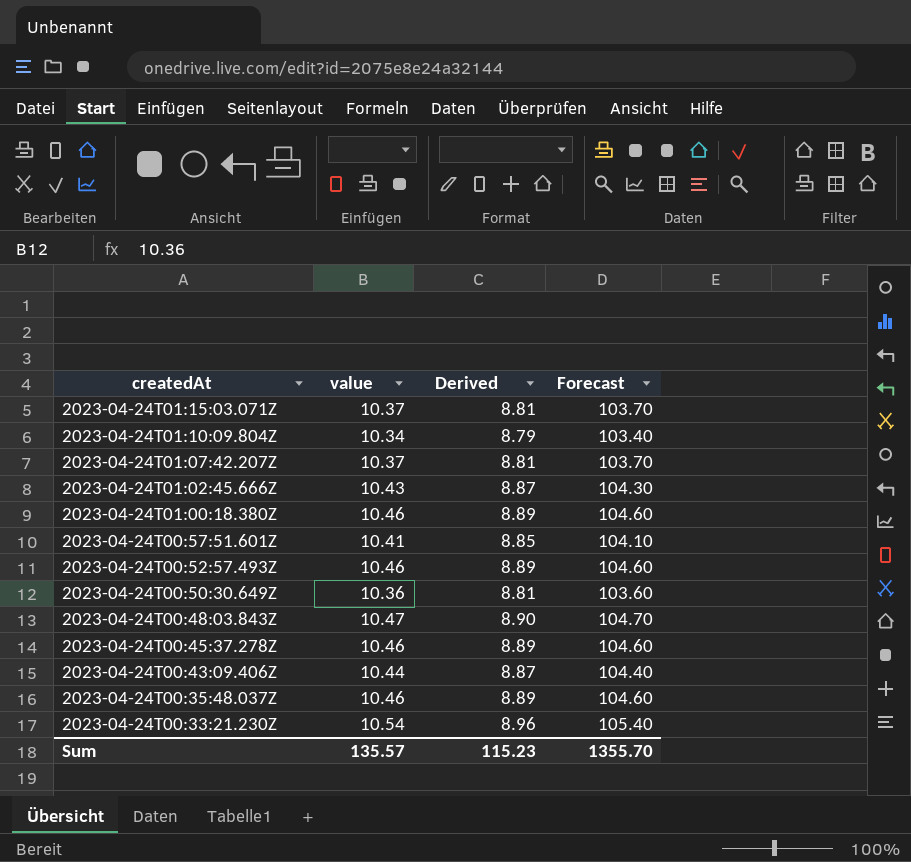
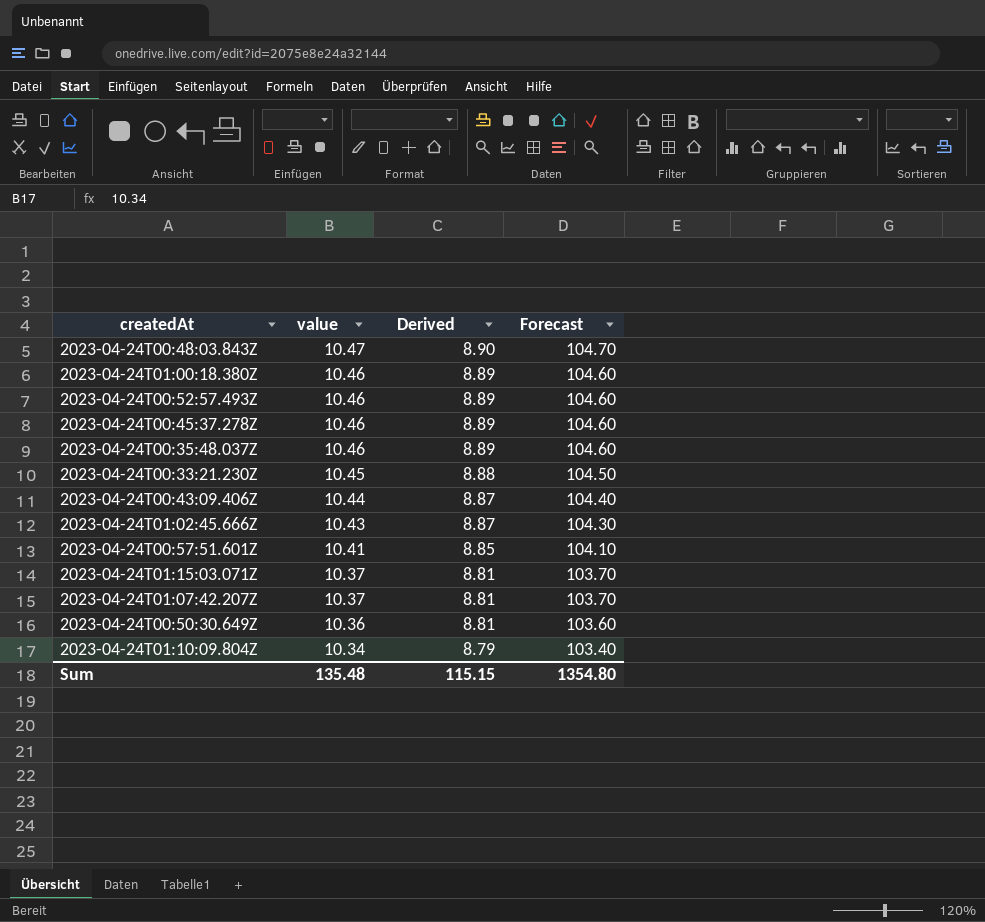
row order: createdAt descending -> value descending
2023-04-24T00:33:21.230Z | value: 10.54 -> 10.45
2023-04-24T00:33:21.230Z | Derived: 8.96 -> 8.88
2023-04-24T00:33:21.230Z | Forecast: 105.40 -> 104.50
Sum | value: 135.57 -> 135.48
Sum | Derived: 115.23 -> 115.15
Sum | Forecast: 1355.70 -> 1354.80

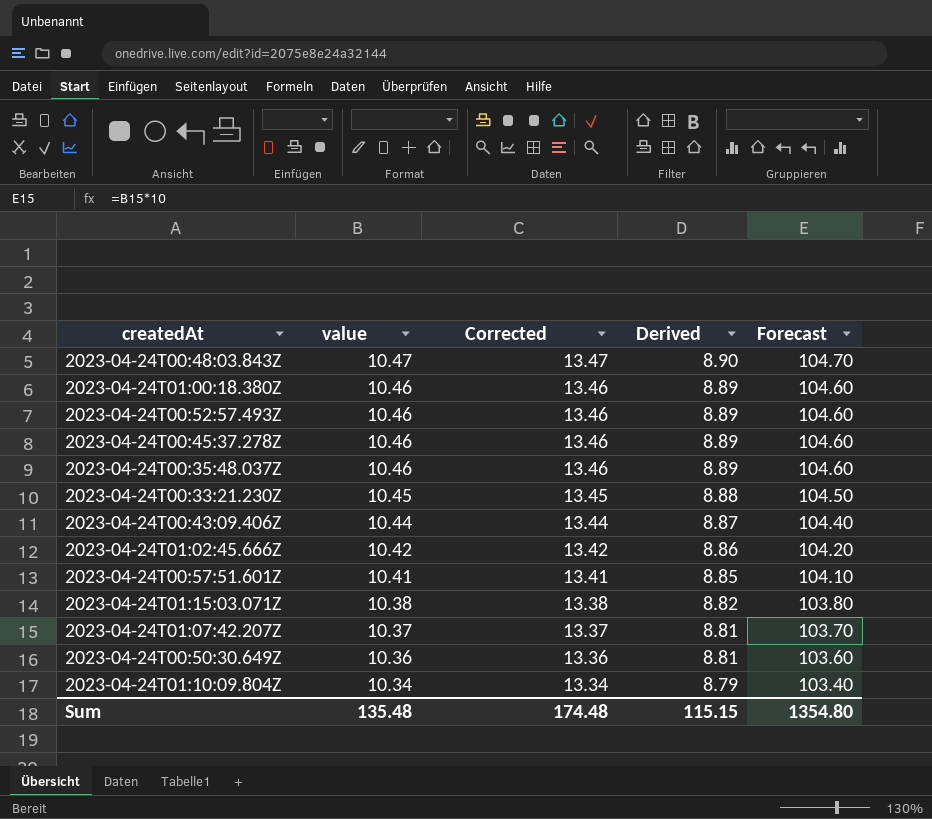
column Corrected | formula: none -> [value] + 3
2023-04-24T01:02:45.666Z | value: 10.43 -> 10.42
2023-04-24T01:02:45.666Z | Derived: 8.87 -> 8.86
2023-04-24T01:02:45.666Z | Forecast: 104.30 -> 104.20
2023-04-24T01:15:03.071Z | value: 10.37 -> 10.38
2023-04-24T01:15:03.071Z | Derived: 8.81 -> 8.82
2023-04-24T01:15:03.071Z | Forecast: 103.70 -> 103.80

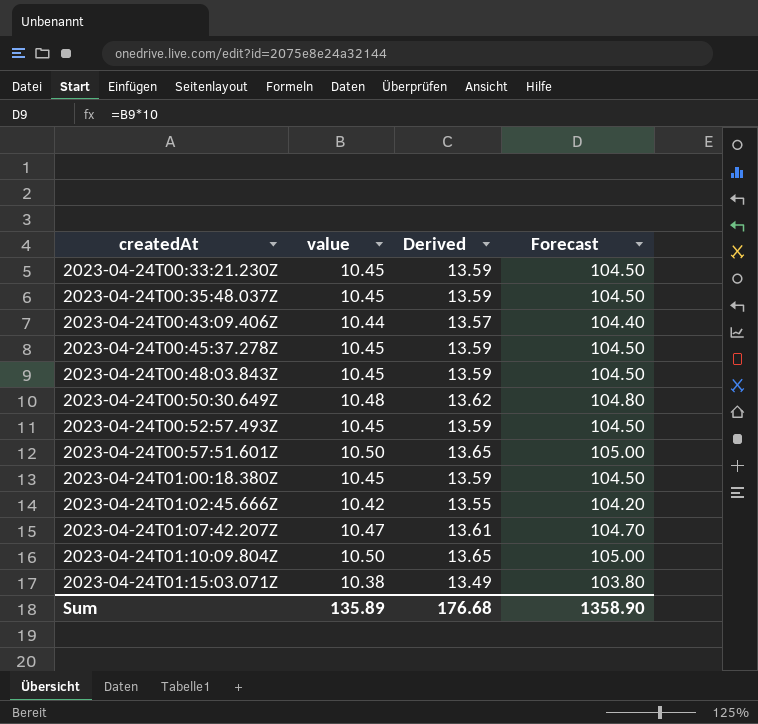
row order: value descending -> createdAt ascending
column Corrected | formula: [value] + 3 -> none
column Derived | formula: [value] * 0.85 -> [value] * 1.3
2023-04-24T00:35:48.037Z | value: 10.46 -> 10.45
2023-04-24T00:35:48.037Z | Forecast: 104.60 -> 104.50
2023-04-24T00:45:37.278Z | value: 10.46 -> 10.45
2023-04-24T00:45:37.278Z | Forecast: 104.60 -> 104.50
2023-04-24T00:48:03.843Z | value: 10.47 -> 10.45
2023-04-24T00:48:03.843Z | Forecast: 104.70 -> 104.50
2023-04-24T00:50:30.649Z | value: 10.36 -> 10.48
2023-04-24T00:50:30.649Z | Forecast: 103.60 -> 104.80
2023-04-24T00:52:57.493Z | value: 10.46 -> 10.45
2023-04-24T00:52:57.493Z | Forecast: 104.60 -> 104.50
2023-04-24T00:57:51.601Z | value: 10.41 -> 10.50
2023-04-24T00:57:51.601Z | Forecast: 104.10 -> 105.00
2023-04-24T01:00:18.380Z | value: 10.46 -> 10.45
2023-04-24T01:00:18.380Z | Forecast: 104.60 -> 104.50
2023-04-24T01:07:42.207Z | value: 10.37 -> 10.47
2023-04-24T01:07:42.207Z | Forecast: 103.70 -> 104.70
2023-04-24T01:10:09.804Z | value: 10.34 -> 10.50
2023-04-24T01:10:09.804Z | Forecast: 103.40 -> 105.00
Sum | value: 135.48 -> 135.89
Sum | Derived: 115.15 -> 176.68
Sum | Forecast: 1354.80 -> 1358.90

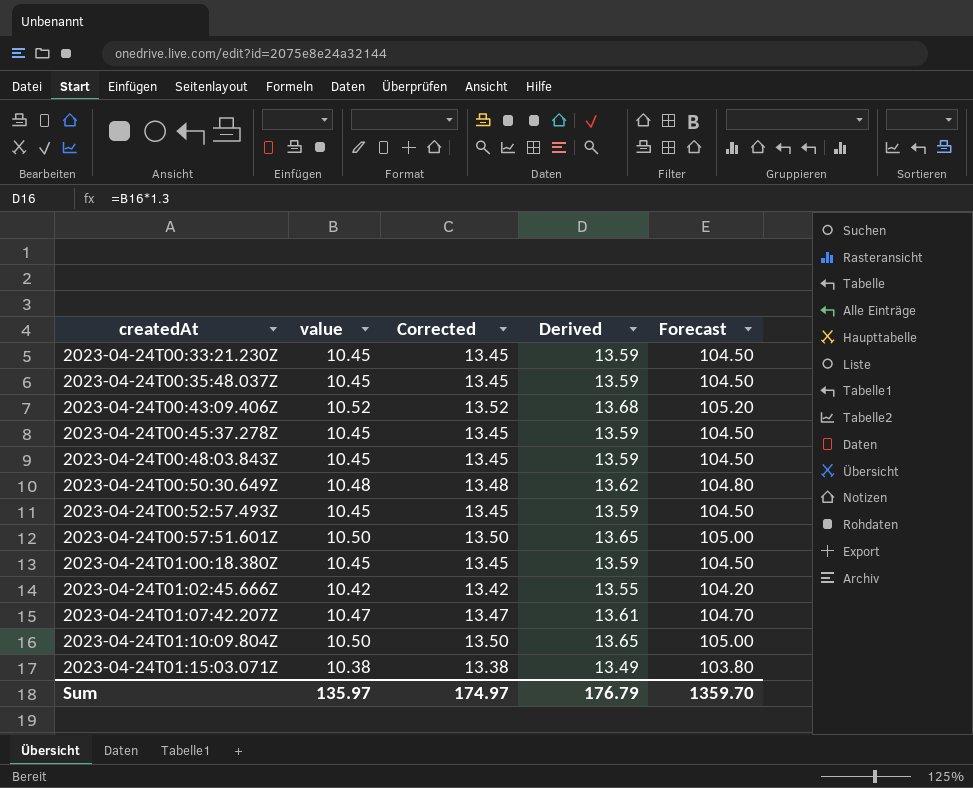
column Corrected | formula: none -> [value] + 3
2023-04-24T00:43:09.406Z | value: 10.44 -> 10.52
2023-04-24T00:43:09.406Z | Derived: 13.57 -> 13.68
2023-04-24T00:43:09.406Z | Forecast: 104.40 -> 105.20
Sum | value: 135.89 -> 135.97
Sum | Derived: 176.68 -> 176.79
Sum | Forecast: 1358.90 -> 1359.70

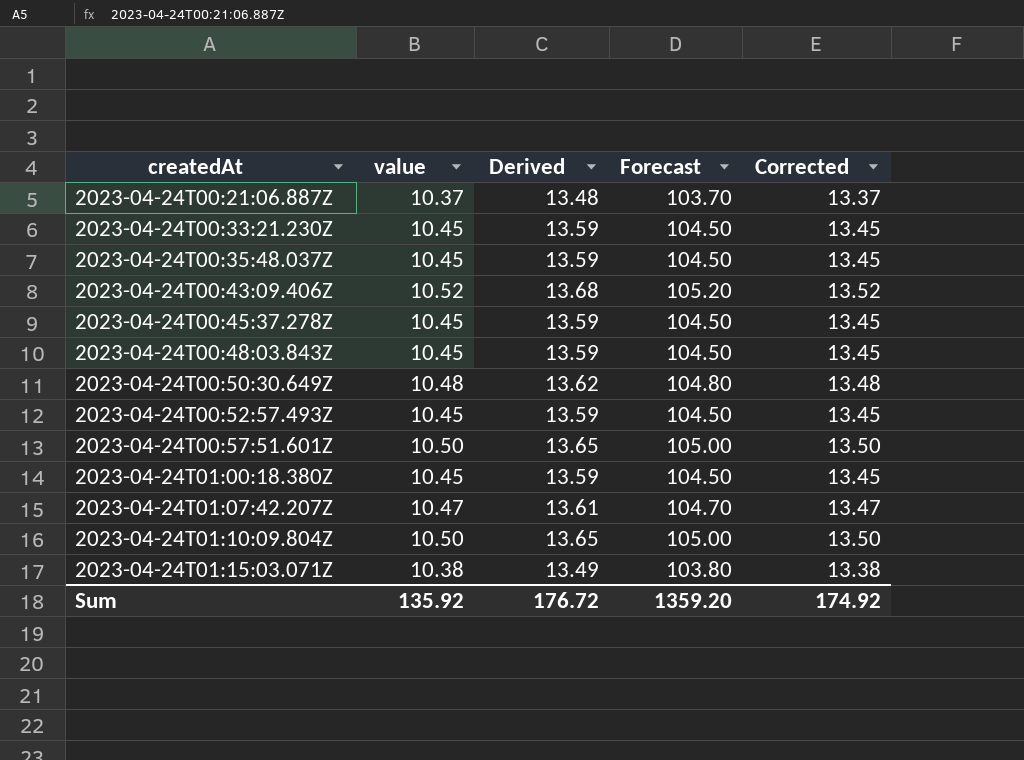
column Corrected | position: 3 -> 5
row 2023-04-24T01:02:45.666Z: 10.42 | 13.42 | 13.55 | 104.20 -> none
row 2023-04-24T00:21:06.887Z: none -> 10.37 | 13.48 | 103.70 | 13.37
Sum | value: 135.97 -> 135.92
Sum | Derived: 176.79 -> 176.72
Sum | Forecast: 1359.70 -> 1359.20
Sum | Corrected: 174.97 -> 174.92

